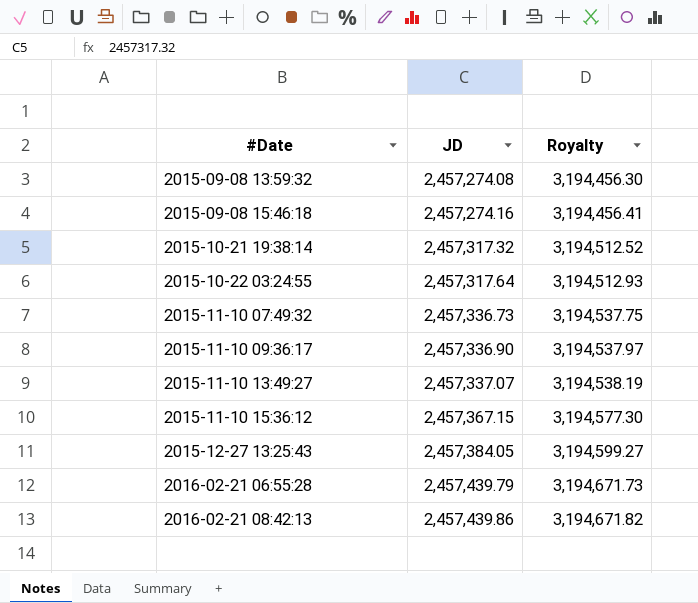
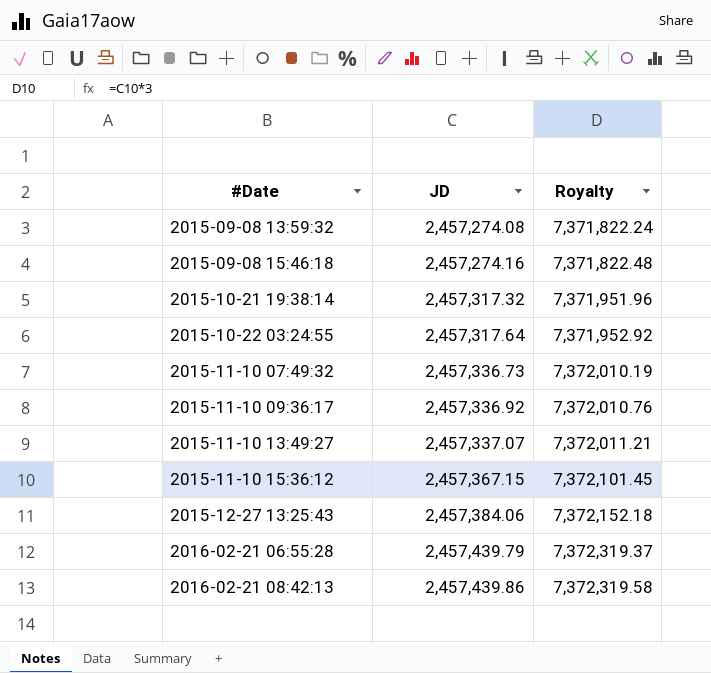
column Royalty | formula: [JD] * 1.3 -> [JD] * 3
2015-11-10 09:36:17 | JD: 2,457,336.90 -> 2,457,336.92
2015-12-27 13:25:43 | JD: 2,457,384.05 -> 2,457,384.06

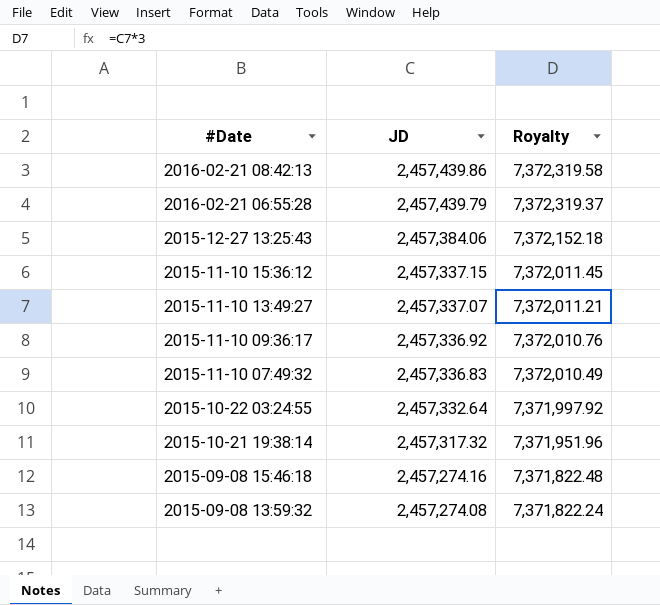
row order: #Date ascending -> #Date descending
2015-11-10 15:36:12 | JD: 2,457,367.15 -> 2,457,337.15
2015-11-10 15:36:12 | Royalty: 7,372,101.45 -> 7,372,011.45
2015-11-10 07:49:32 | JD: 2,457,336.73 -> 2,457,336.83
2015-11-10 07:49:32 | Royalty: 7,372,010.19 -> 7,372,010.49
2015-10-22 03:24:55 | JD: 2,457,317.64 -> 2,457,332.64
2015-10-22 03:24:55 | Royalty: 7,371,952.92 -> 7,371,997.92

